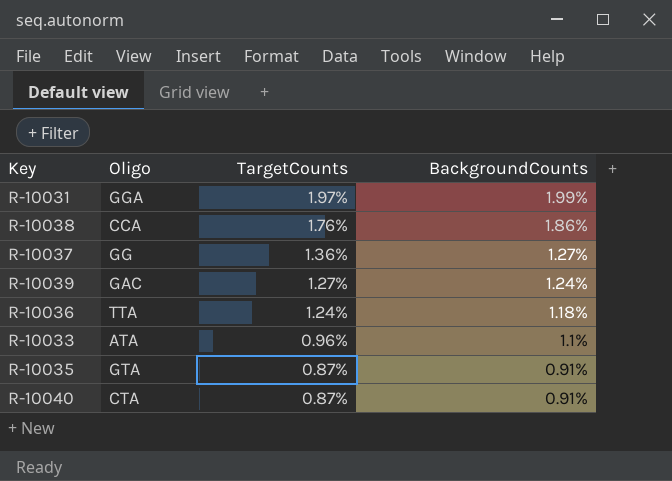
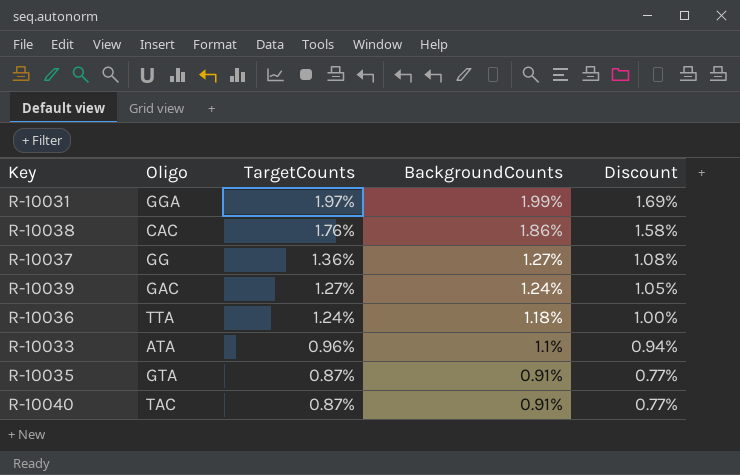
column Discount | formula: none -> [BackgroundCounts] * 0.85
R-10038 | Oligo: CCA -> CAC
R-10040 | Oligo: CTA -> TAC

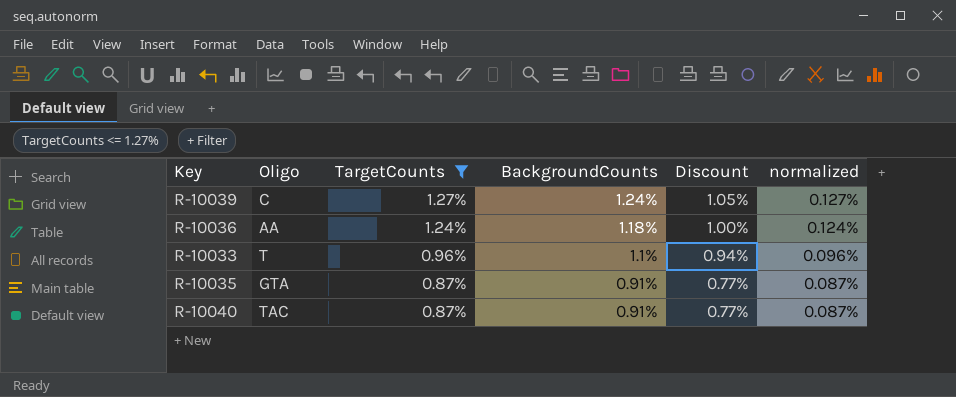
filter: none -> TargetCounts <= 1.27%
column normalized | formula: none -> [TargetCounts] * 0.1
R-10039 | Oligo: GAC -> C
R-10036 | Oligo: TTA -> AA
R-10033 | Oligo: ATA -> T

